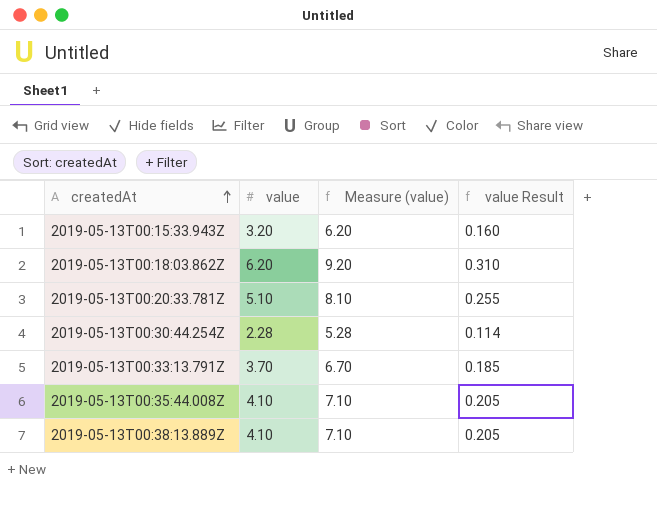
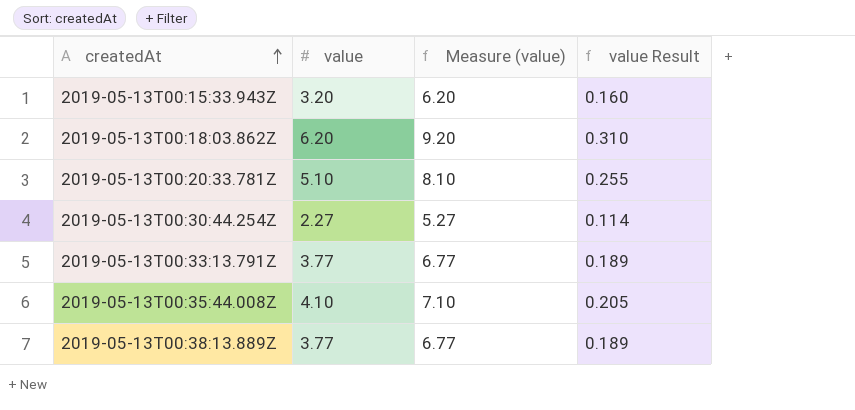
2019-05-13T00:30:44.254Z | value: 2.28 -> 2.27
2019-05-13T00:30:44.254Z | Measure (value): 5.28 -> 5.27
2019-05-13T00:33:13.791Z | value: 3.70 -> 3.77
2019-05-13T00:33:13.791Z | Measure (value): 6.70 -> 6.77
2019-05-13T00:33:13.791Z | value Result: 0.185 -> 0.189
2019-05-13T00:38:13.889Z | value: 4.10 -> 3.77
2019-05-13T00:38:13.889Z | Measure (value): 7.10 -> 6.77
2019-05-13T00:38:13.889Z | value Result: 0.205 -> 0.189

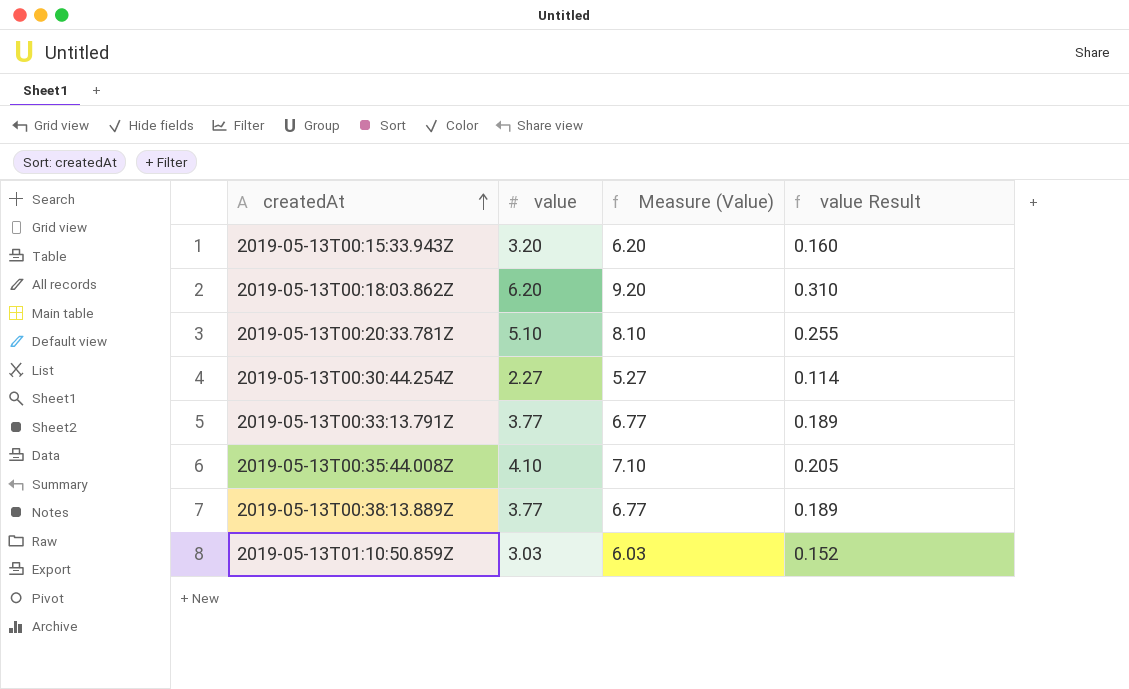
column name: Measure (value) -> Measure (Value)
row 2019-05-13T01:10:50.859Z: none -> 3.03 | 6.03 | 0.152

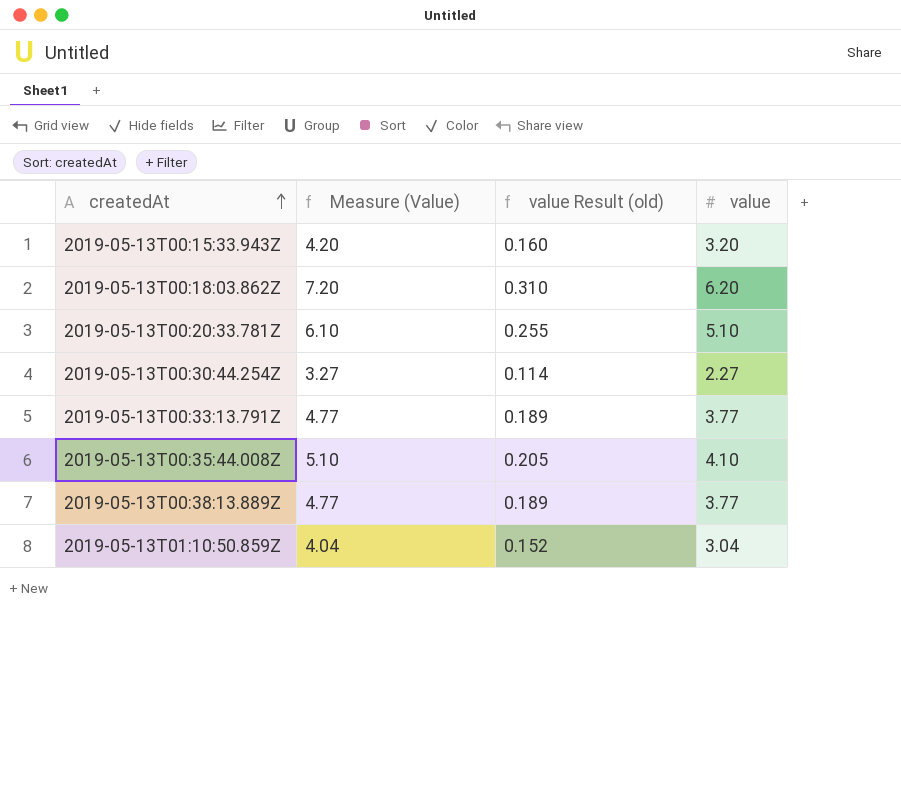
column Measure (Value) | formula: [value] + 3 -> [value] + 1
column name: value Result -> value Result (old)
column value | position: 2 -> 4
2019-05-13T01:10:50.859Z | value: 3.03 -> 3.04

